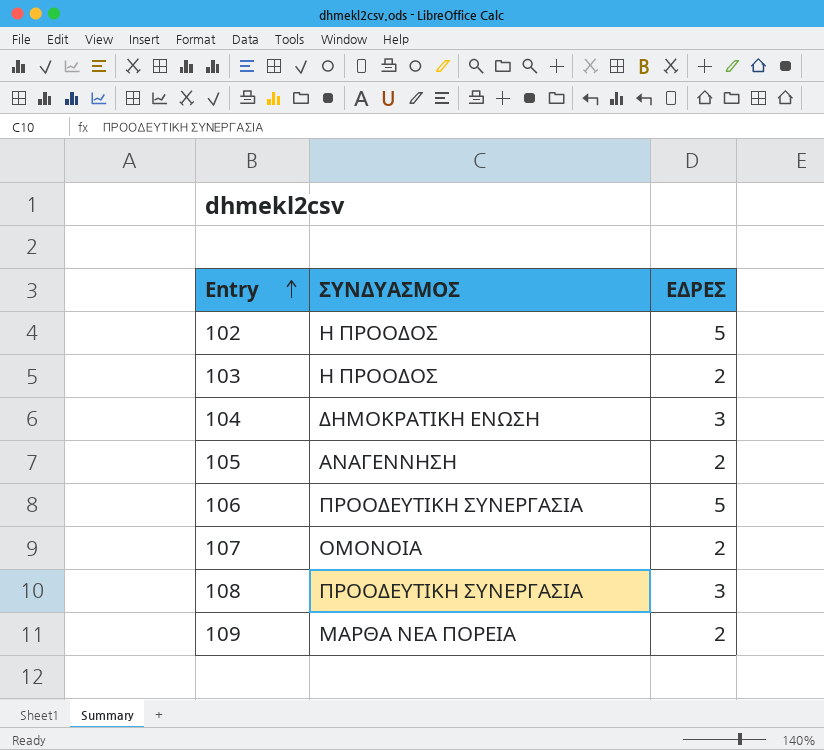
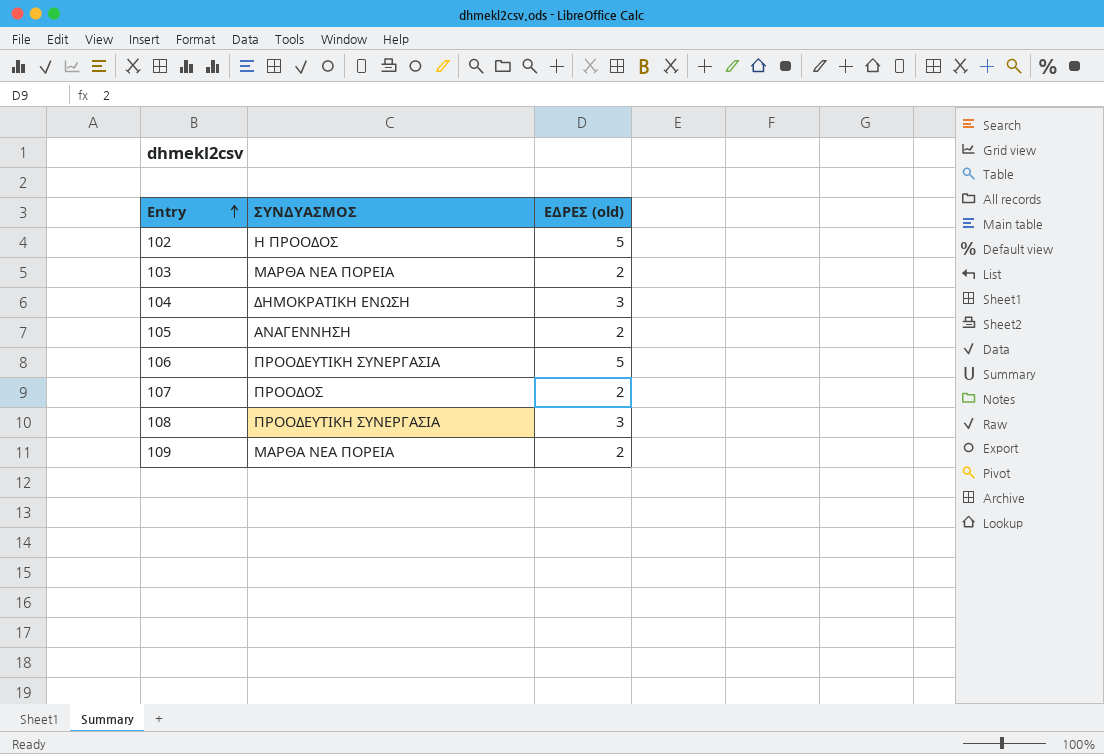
column name: ΕΔΡΕΣ -> ΕΔΡΕΣ (old)
103 | ΣΥΝΔΥΑΣΜΟΣ: Η ΠΡΟΟΔΟΣ -> ΜΑΡΘΑ ΝΕΑ ΠΟΡΕΙΑ
107 | ΣΥΝΔΥΑΣΜΟΣ: ΟΜΟΝΟΙΑ -> ΠΡΟΟΔΟΣ

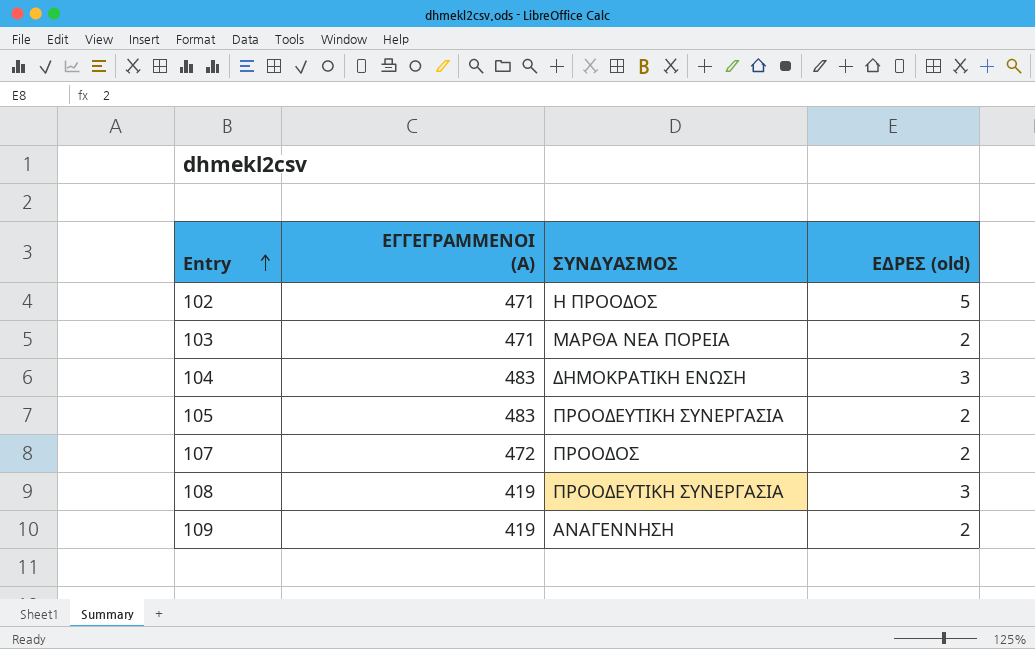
column ΕΓΓΕΓΡΑΜΜΕΝΟΙ (Α) | position: none -> 2
row 106: ΠΡΟΟΔΕΥΤΙΚΗ ΣΥΝΕΡΓΑΣΙΑ | 5 -> none
105 | ΣΥΝΔΥΑΣΜΟΣ: ΑΝΑΓΕΝΝΗΣΗ -> ΠΡΟΟΔΕΥΤΙΚΗ ΣΥΝΕΡΓΑΣΙΑ
109 | ΣΥΝΔΥΑΣΜΟΣ: ΜΑΡΘΑ ΝΕΑ ΠΟΡΕΙΑ -> ΑΝΑΓΕΝΝΗΣΗ

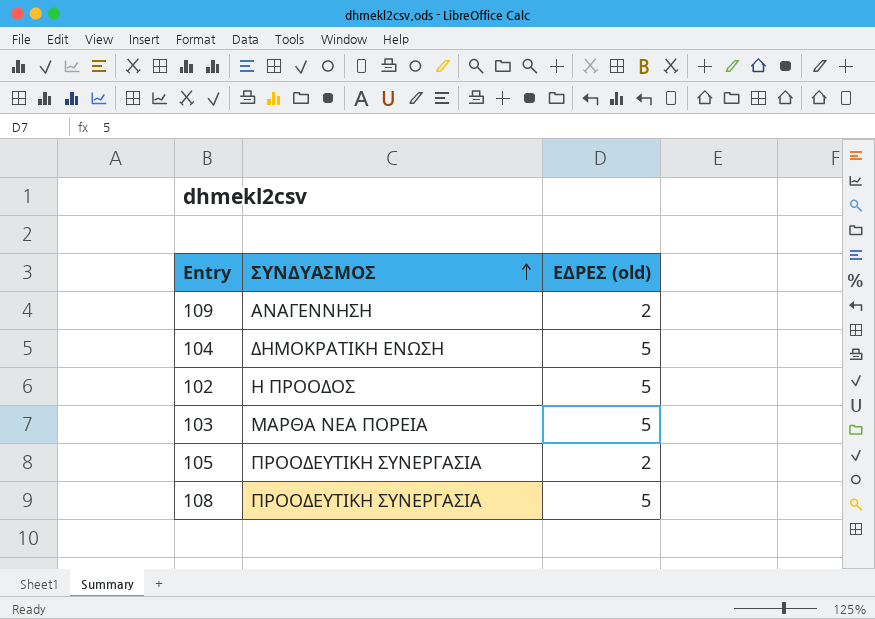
row order: Entry ascending -> ΣΥΝΔΥΑΣΜΟΣ ascending
column ΕΓΓΕΓΡΑΜΜΕΝΟΙ (Α) | position: 2 -> none
row 107: 472 | ΠΡΟΟΔΟΣ | 2 -> none
104 | ΕΔΡΕΣ (old): 3 -> 5
103 | ΕΔΡΕΣ (old): 2 -> 5
108 | ΕΔΡΕΣ (old): 3 -> 5

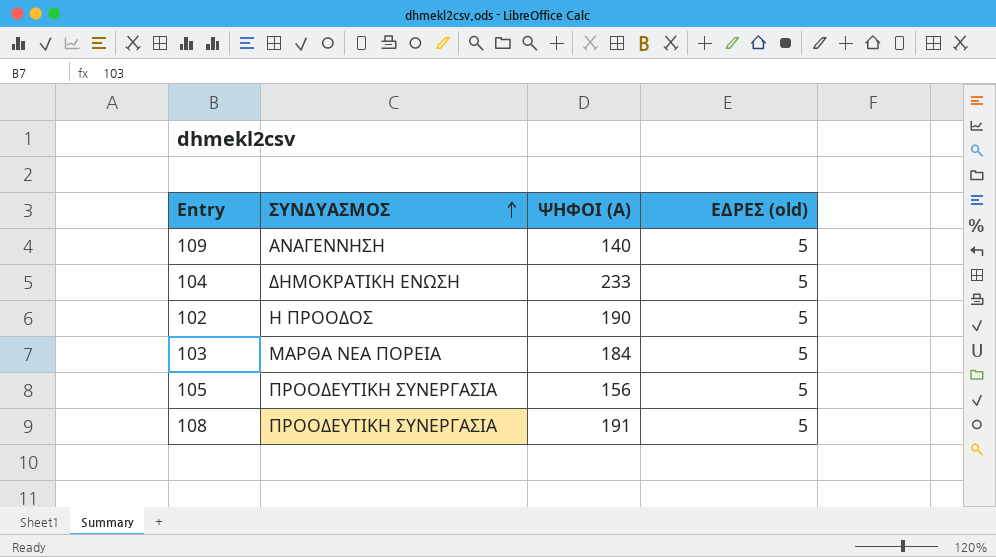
column ΨΗΦΟΙ (Α) | position: none -> 3
109 | ΕΔΡΕΣ (old): 2 -> 5
105 | ΕΔΡΕΣ (old): 2 -> 5

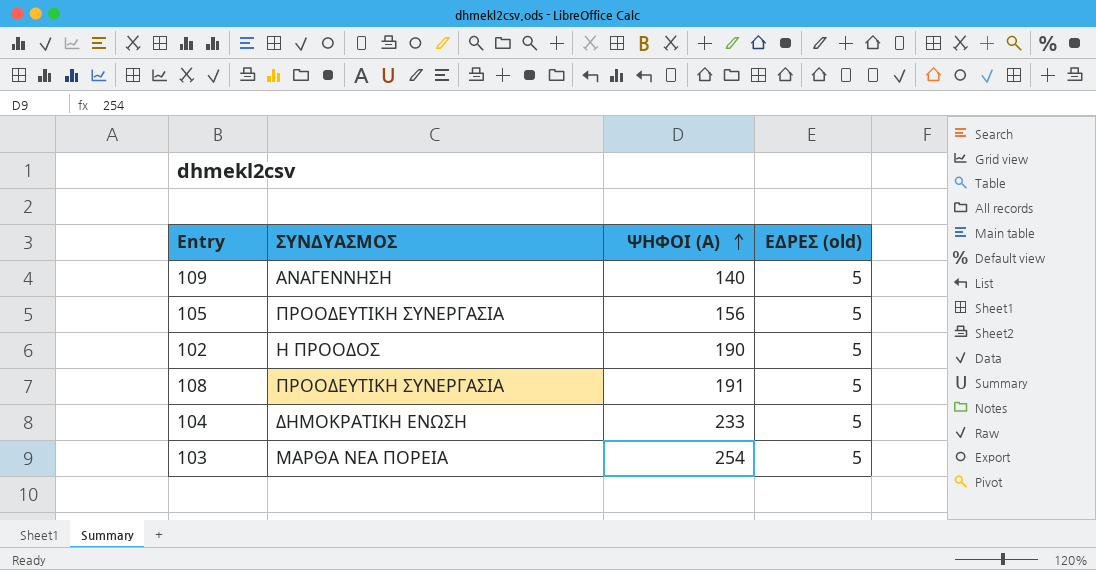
row order: ΣΥΝΔΥΑΣΜΟΣ ascending -> ΨΗΦΟΙ (Α) ascending
103 | ΨΗΦΟΙ (Α): 184 -> 254

